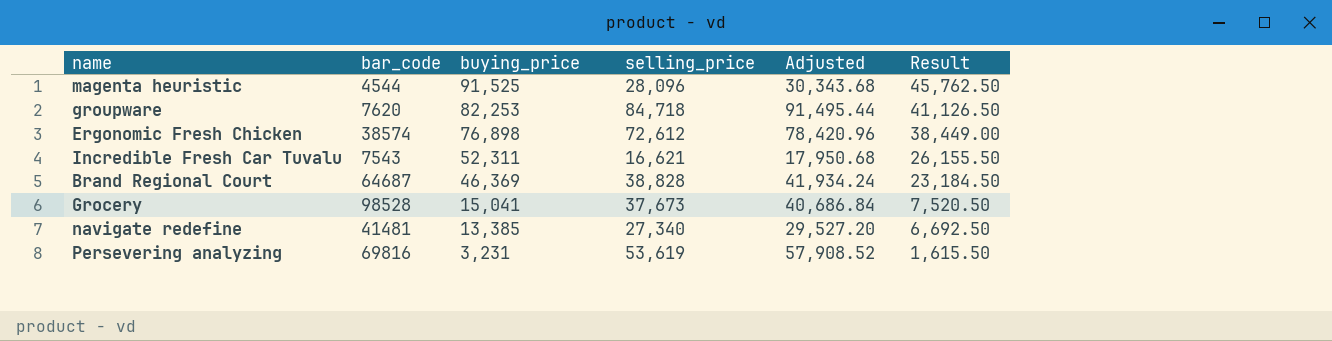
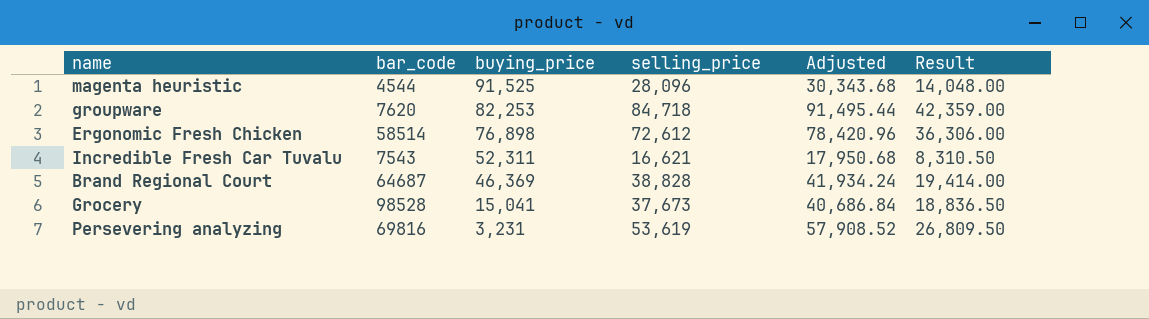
column Result | formula: [buying_price] * 0.5 -> [selling_price] * 0.5
row navigate redefine: 41481 | 13,385 | 27,340 | 29,527.20 | 6,692.50 -> none
Ergonomic Fresh Chicken | bar_code: 38574 -> 58514

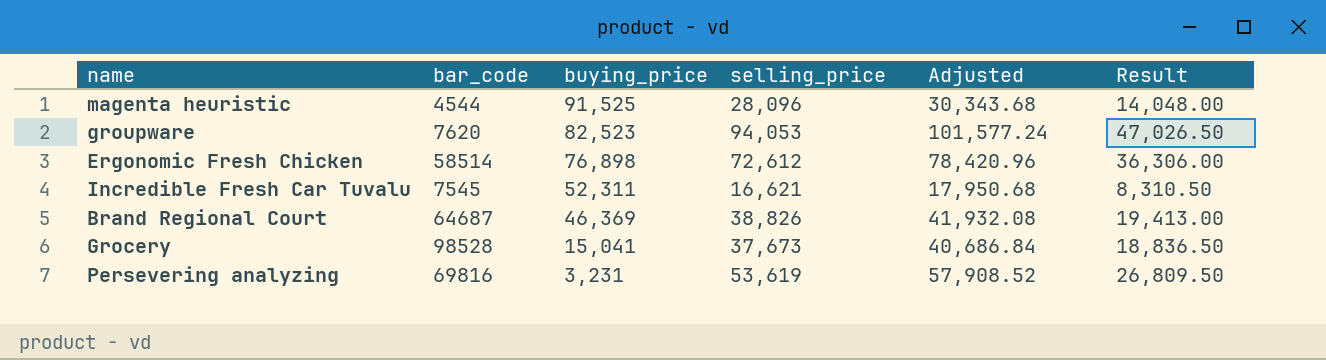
groupware | buying_price: 82,253 -> 82,523
groupware | selling_price: 84,718 -> 94,053
groupware | Adjusted: 91,495.44 -> 101,577.24
groupware | Result: 42,359.00 -> 47,026.50
Incredible Fresh Car Tuvalu | bar_code: 7543 -> 7545
Brand Regional Court | selling_price: 38,828 -> 38,826
Brand Regional Court | Adjusted: 41,934.24 -> 41,932.08
Brand Regional Court | Result: 19,414.00 -> 19,413.00

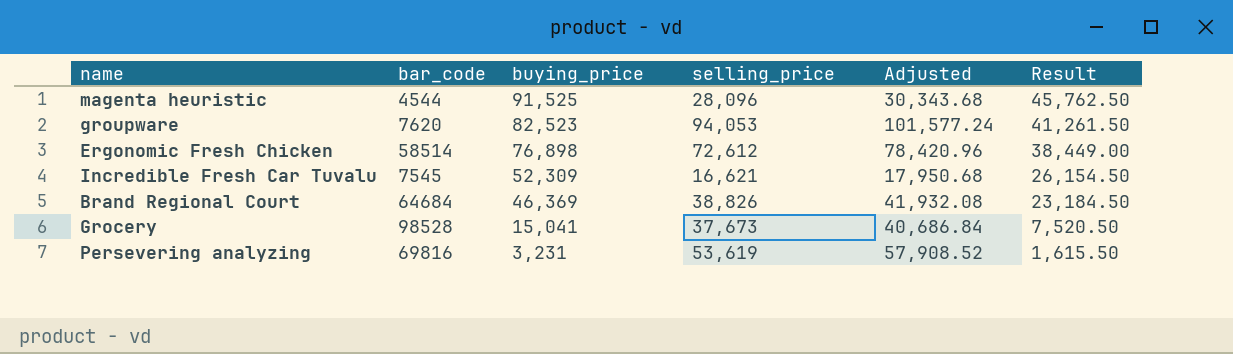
column Result | formula: [selling_price] * 0.5 -> [buying_price] * 0.5
Incredible Fresh Car Tuvalu | buying_price: 52,311 -> 52,309
Brand Regional Court | bar_code: 64687 -> 64684

